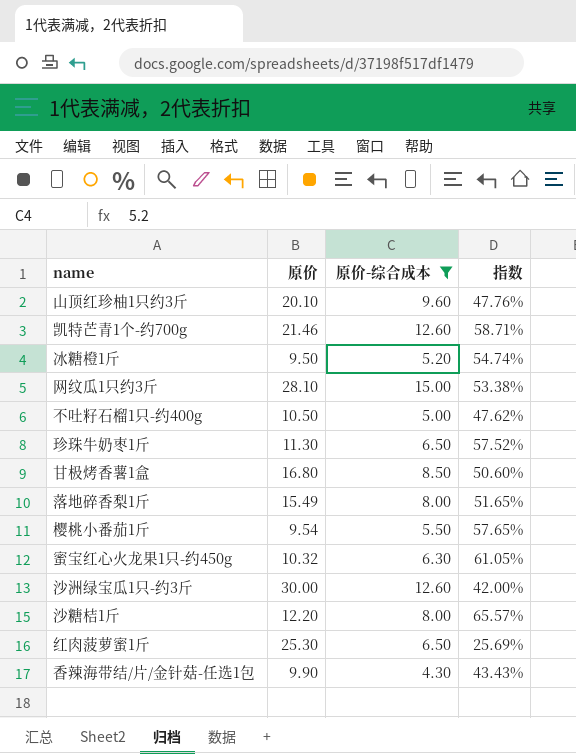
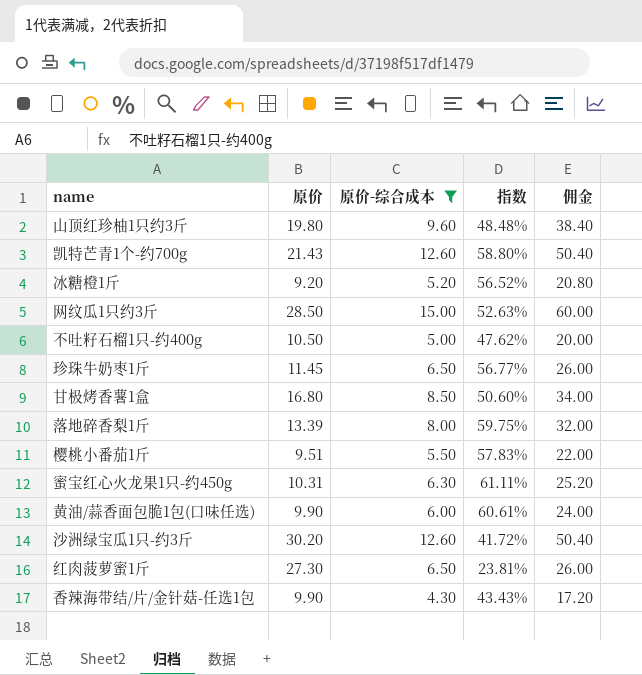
column 佣金 | formula: none -> [原价-综合成本] * 4
row 沙糖桔1斤: 12.20 | 8.00 | 65.57% -> none
山顶红珍柚1只约3斤 | 原价: 20.10 -> 19.80
山顶红珍柚1只约3斤 | 指数: 47.76% -> 48.48%
凯特芒青1个-约700g | 原价: 21.46 -> 21.43
凯特芒青1个-约700g | 指数: 58.71% -> 58.80%
冰糖橙1斤 | 原价: 9.50 -> 9.20
冰糖橙1斤 | 指数: 54.74% -> 56.52%
网纹瓜1只约3斤 | 原价: 28.10 -> 28.50
网纹瓜1只约3斤 | 指数: 53.38% -> 52.63%
珍珠牛奶枣1斤 | 原价: 11.30 -> 11.45
珍珠牛奶枣1斤 | 指数: 57.52% -> 56.77%
落地碎香梨1斤 | 原价: 15.49 -> 13.39
落地碎香梨1斤 | 指数: 51.65% -> 59.75%
樱桃小番茄1斤 | 原价: 9.54 -> 9.51
樱桃小番茄1斤 | 指数: 57.65% -> 57.83%
蜜宝红心火龙果1只-约450g | 原价: 10.32 -> 10.31
蜜宝红心火龙果1只-约450g | 指数: 61.05% -> 61.11%
row 黄油/蒜香面包脆1包(口味任选): none -> 9.90 | 6.00 | 60.61% | 24.00
沙洲绿宝瓜1只-约3斤 | 原价: 30.00 -> 30.20
沙洲绿宝瓜1只-约3斤 | 指数: 42.00% -> 41.72%
红肉菠萝蜜1斤 | 原价: 25.30 -> 27.30
红肉菠萝蜜1斤 | 指数: 25.69% -> 23.81%

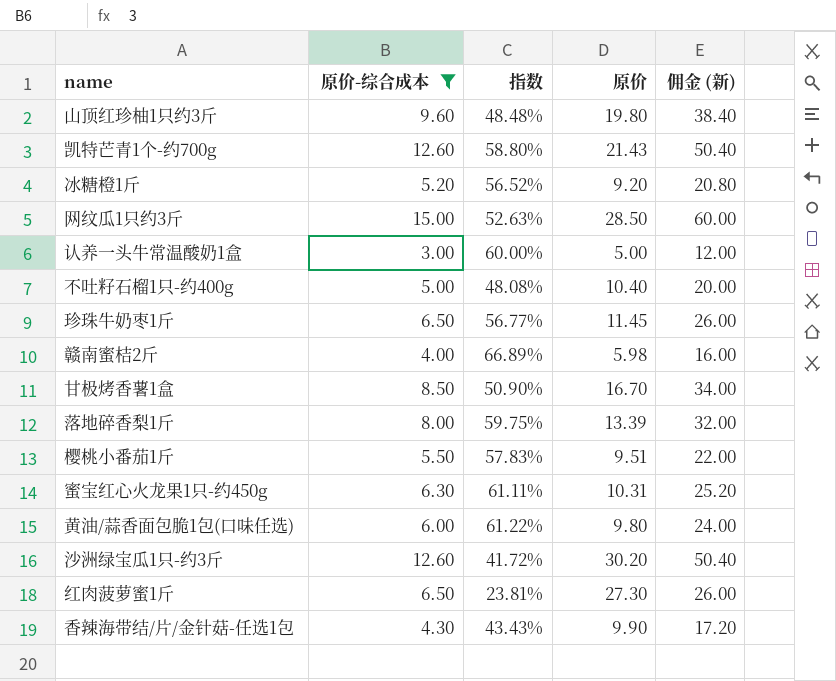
column 原价 | position: 2 -> 4
column name: 佣金 -> 佣金 (新)
row 认养一头牛常温酸奶1盒: none -> 3.00 | 60.00% | 5.00 | 12.00
不吐籽石榴1只-约400g | 指数: 47.62% -> 48.08%
不吐籽石榴1只-约400g | 原价: 10.50 -> 10.40
row 赣南蜜桔2斤: none -> 4.00 | 66.89% | 5.98 | 16.00
甘极烤香薯1盒 | 指数: 50.60% -> 50.90%
甘极烤香薯1盒 | 原价: 16.80 -> 16.70
黄油/蒜香面包脆1包(口味任选) | 指数: 60.61% -> 61.22%
黄油/蒜香面包脆1包(口味任选) | 原价: 9.90 -> 9.80

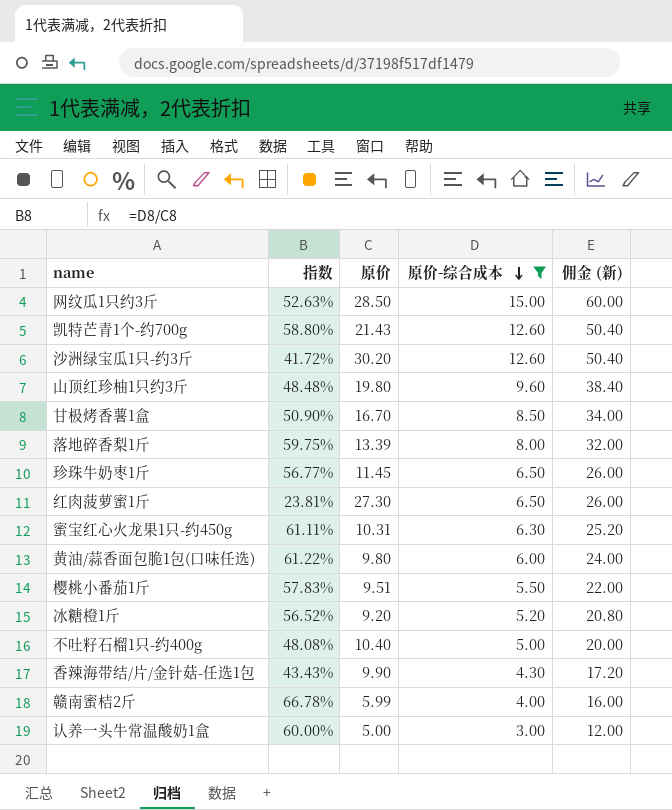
row order: none -> 原价-综合成本 descending
column 原价-综合成本 | position: 2 -> 4
赣南蜜桔2斤 | 指数: 66.89% -> 66.78%
赣南蜜桔2斤 | 原价: 5.98 -> 5.99

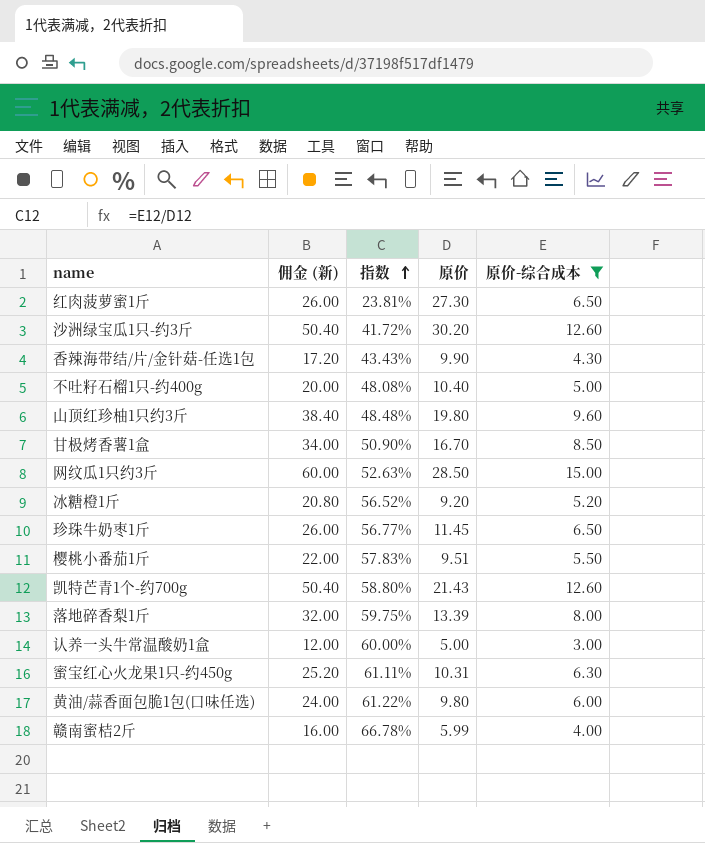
row order: 原价-综合成本 descending -> 指数 ascending
column 佣金 (新) | position: 5 -> 2

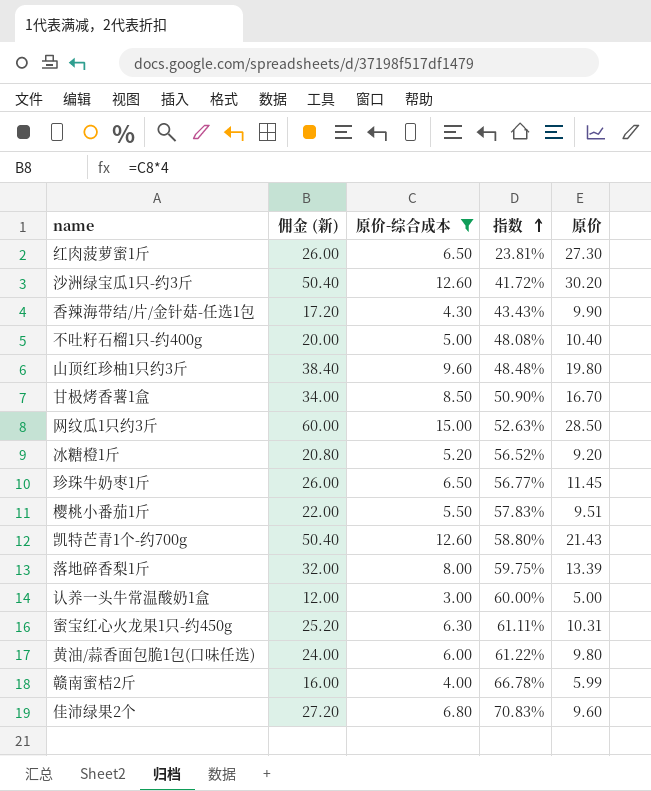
column 原价-综合成本 | position: 5 -> 3
row 佳沛绿果2个: none -> 27.20 | 6.80 | 70.83% | 9.60

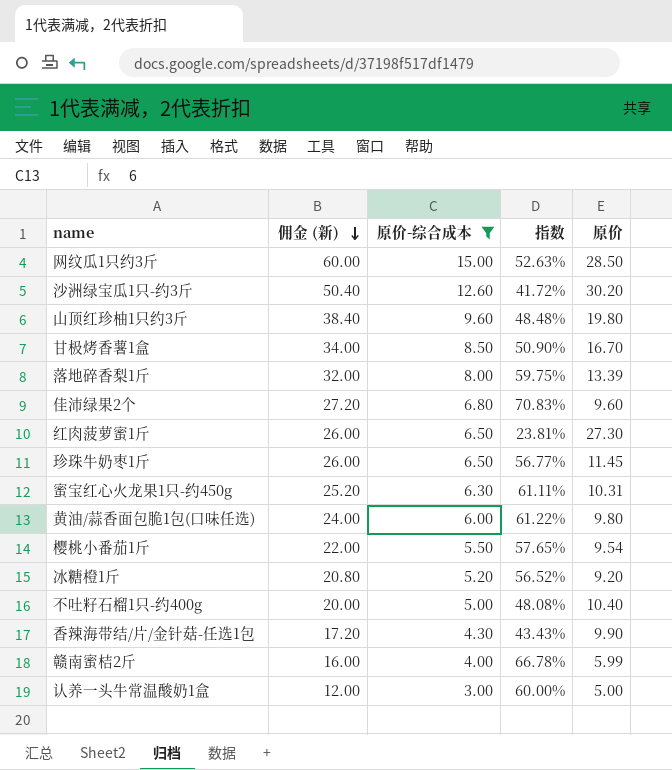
row order: 指数 ascending -> 佣金 (新) descending
row 凯特芒青1个-约700g: 50.40 | 12.60 | 58.80% | 21.43 -> none
樱桃小番茄1斤 | 指数: 57.83% -> 57.65%
樱桃小番茄1斤 | 原价: 9.51 -> 9.54

